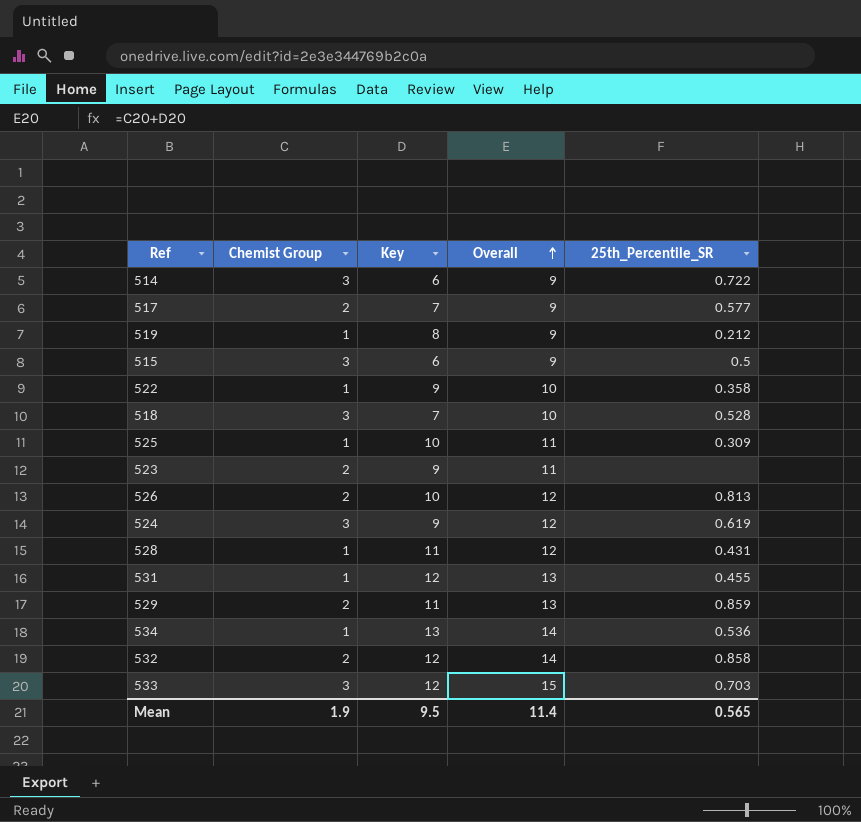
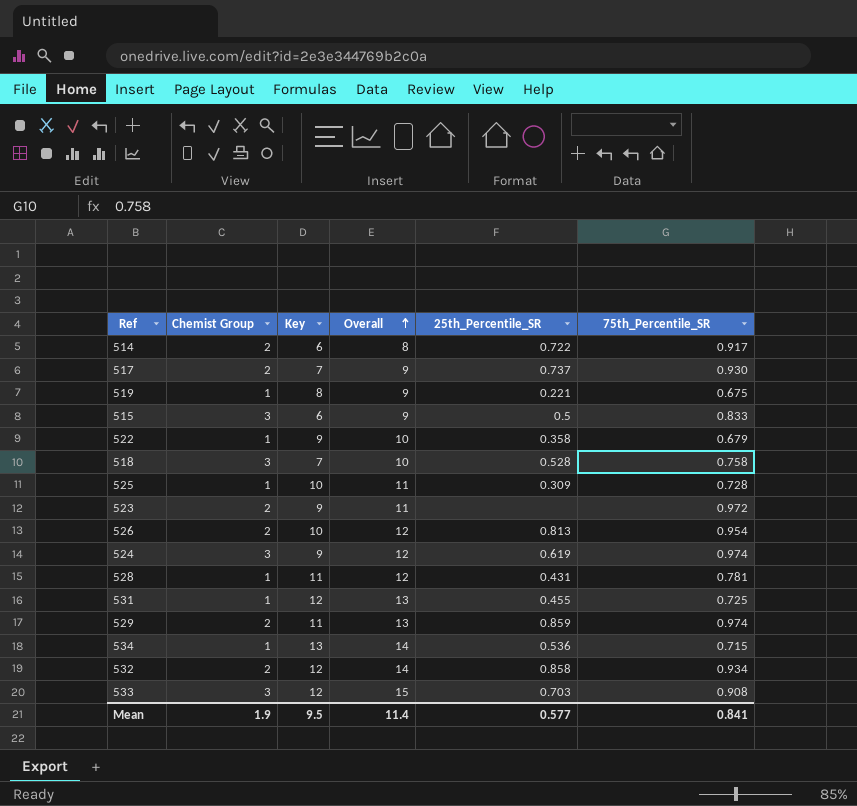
column 75th_Percentile_SR | position: none -> 6
514 | Chemist Group: 3 -> 2
514 | Overall: 9 -> 8
517 | 25th_Percentile_SR: 0.577 -> 0.737
519 | 25th_Percentile_SR: 0.212 -> 0.221
Mean | 25th_Percentile_SR: 0.565 -> 0.577

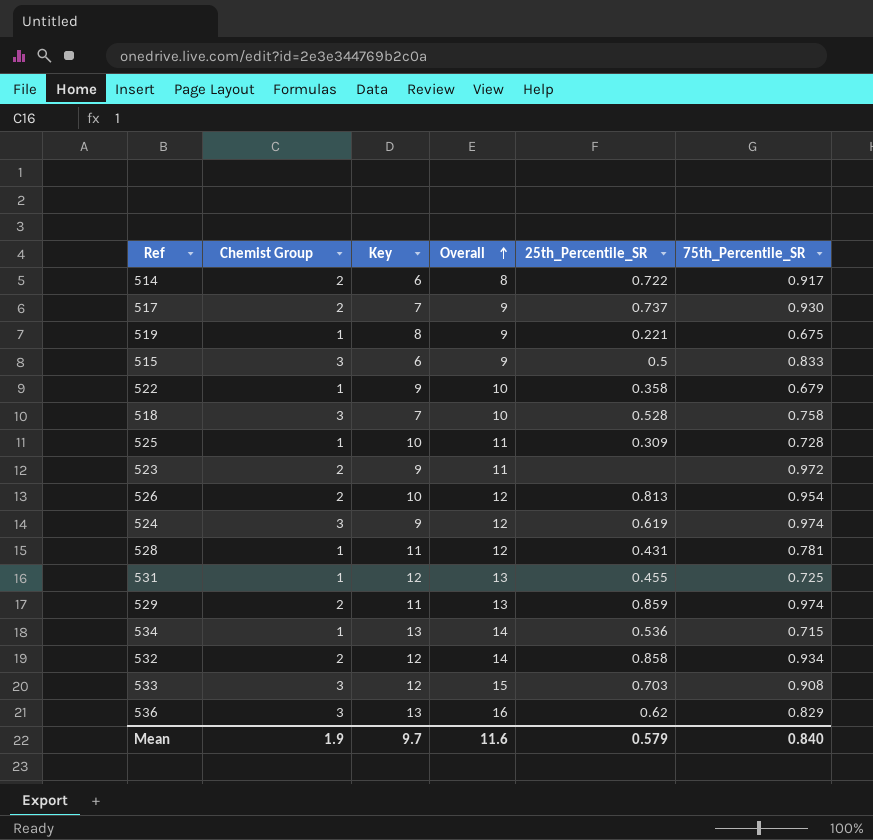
row 536: none -> 3 | 13 | 16 | 0.62 | 0.829
Mean | Key: 9.5 -> 9.7
Mean | Overall: 11.4 -> 11.6
Mean | 25th_Percentile_SR: 0.577 -> 0.579
Mean | 75th_Percentile_SR: 0.841 -> 0.840

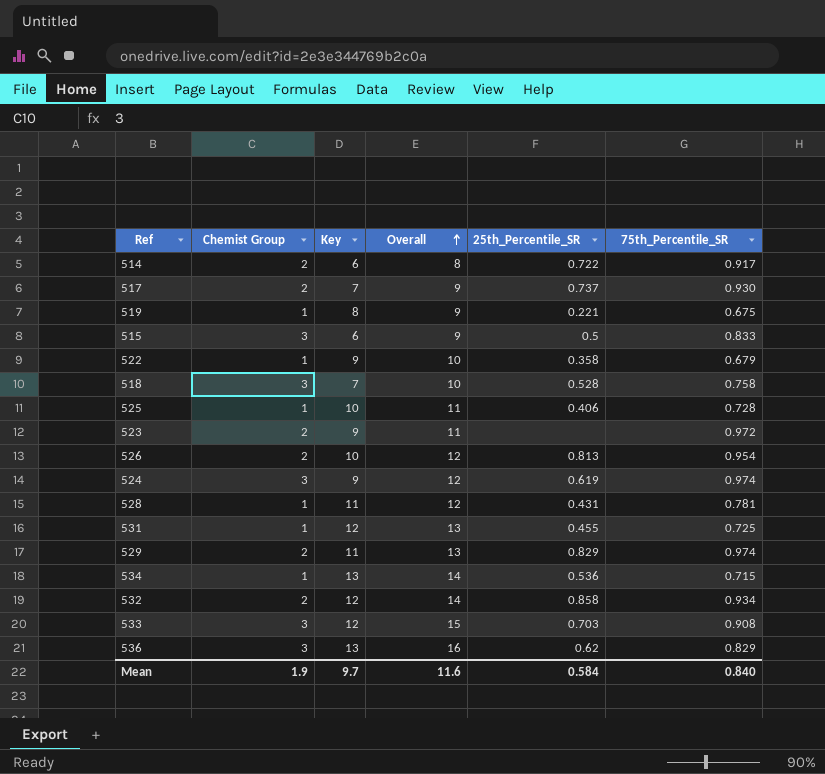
525 | 25th_Percentile_SR: 0.309 -> 0.406
529 | 25th_Percentile_SR: 0.859 -> 0.829
Mean | 25th_Percentile_SR: 0.579 -> 0.584

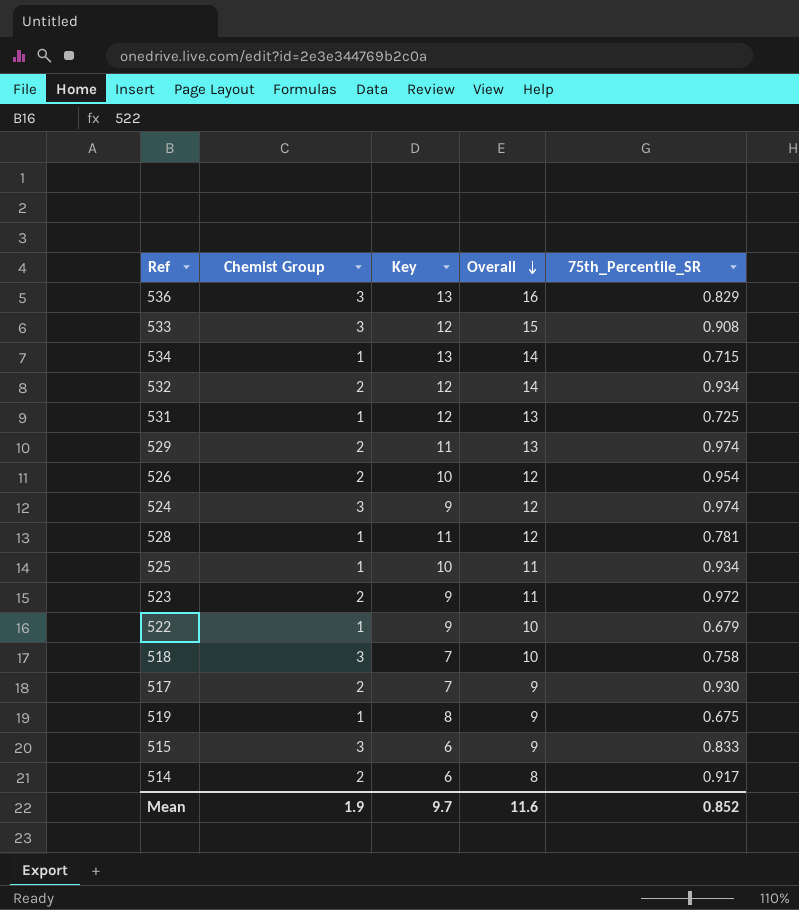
row order: Overall ascending -> Overall descending
column 25th_Percentile_SR | position: 5 -> none
525 | 75th_Percentile_SR: 0.728 -> 0.934
Mean | 75th_Percentile_SR: 0.840 -> 0.852

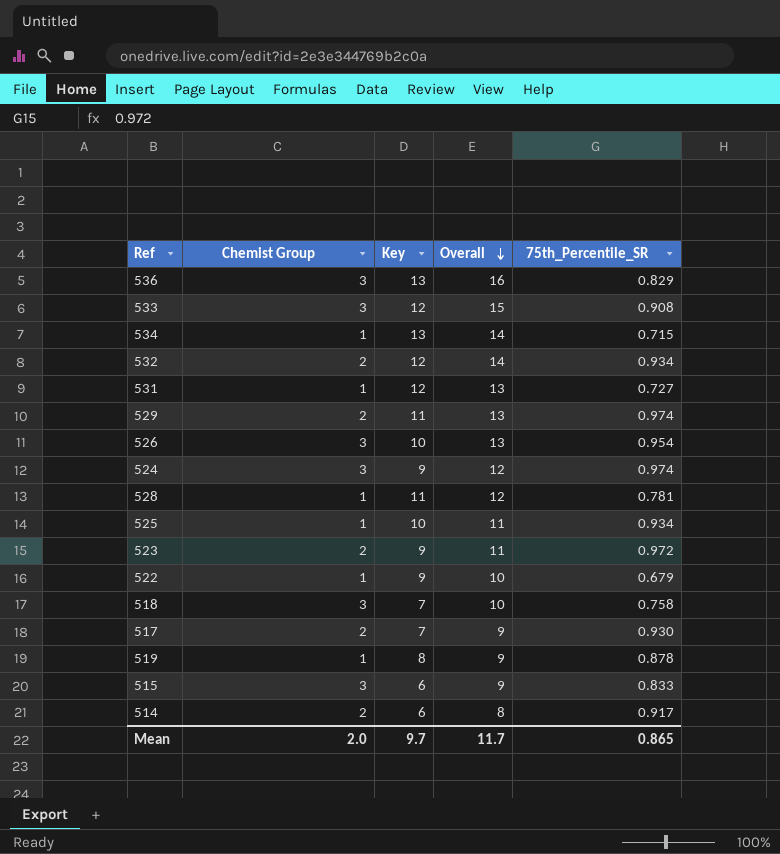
531 | 75th_Percentile_SR: 0.725 -> 0.727
526 | Chemist Group: 2 -> 3
526 | Overall: 12 -> 13
519 | 75th_Percentile_SR: 0.675 -> 0.878
Mean | Chemist Group: 1.9 -> 2.0
Mean | Overall: 11.6 -> 11.7
Mean | 75th_Percentile_SR: 0.852 -> 0.865

